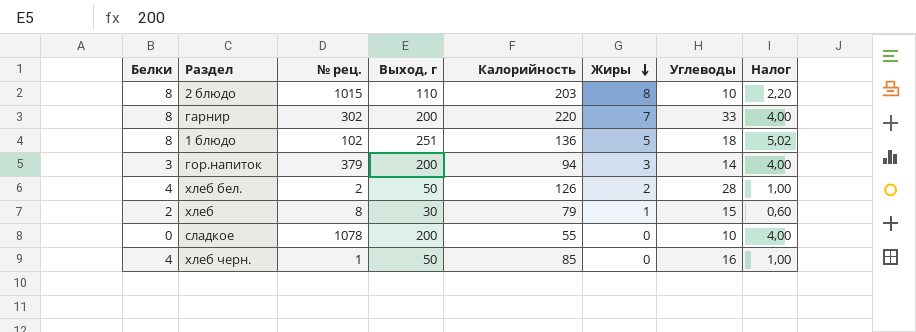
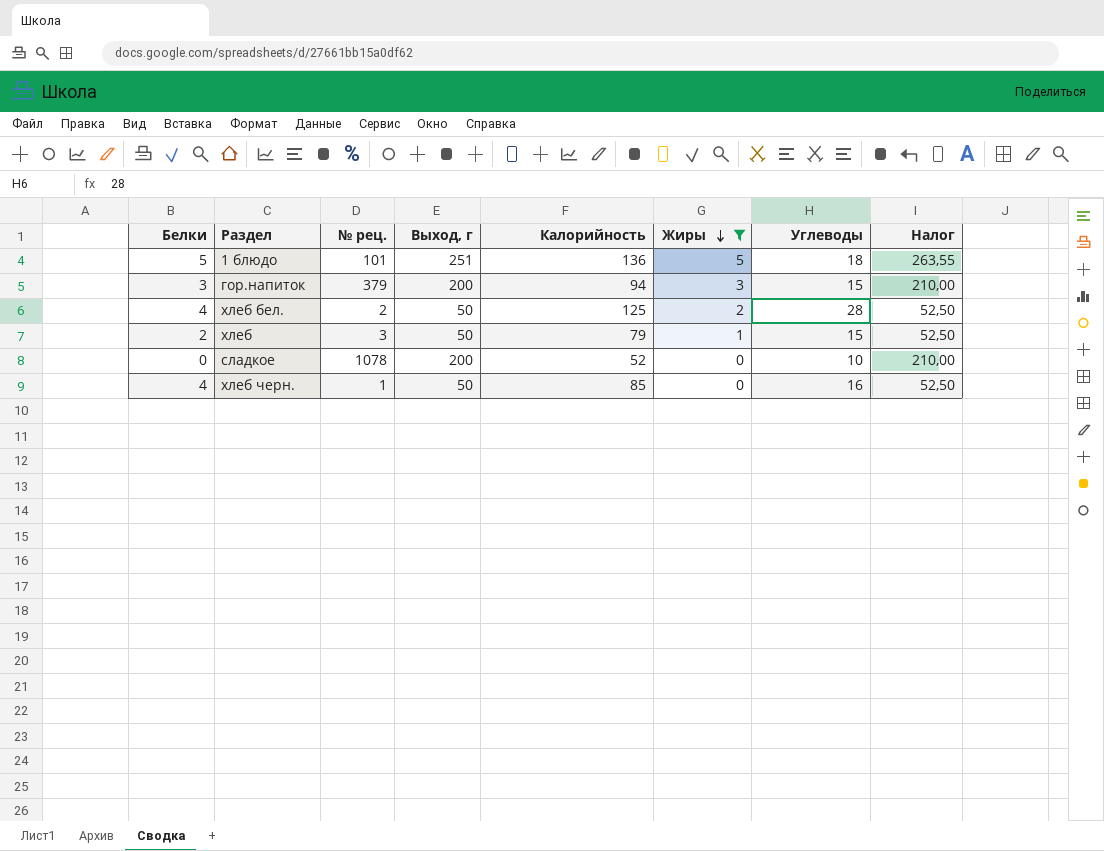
filter: none -> Жиры <= 5
column Налог | formula: [Выход, г] * 0,02 -> [Выход, г] * 1,05
1 блюдо | Белки: 8 -> 5
1 блюдо | № рец.: 102 -> 101
гор.напиток | Углеводы: 14 -> 15
хлеб бел. | Калорийность: 126 -> 125
хлеб | № рец.: 8 -> 3
хлеб | Выход, г: 30 -> 50
сладкое | Калорийность: 55 -> 52

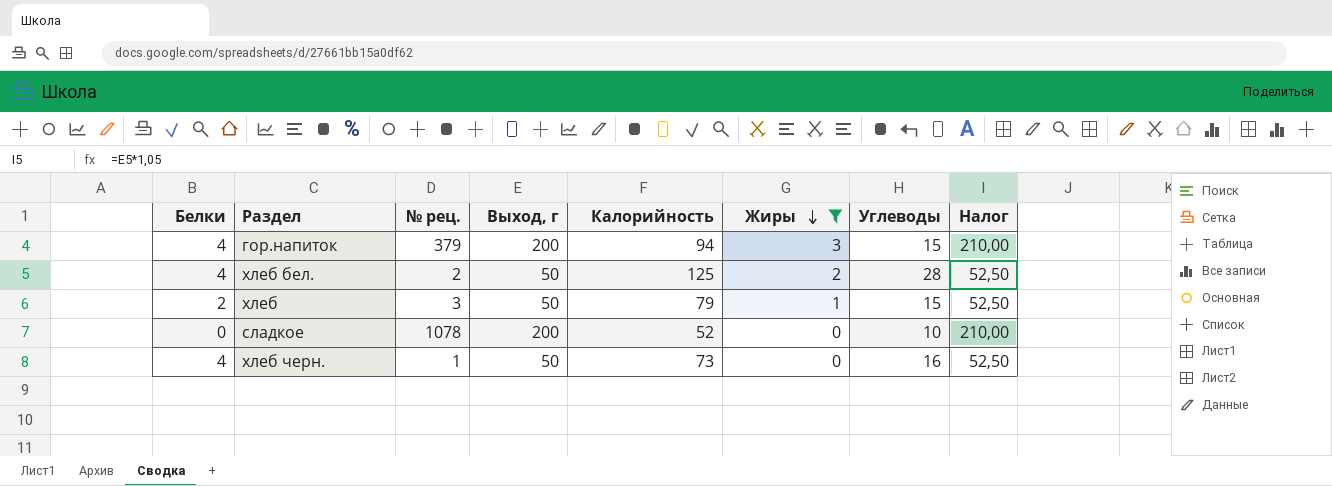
row 1 блюдо: 5 | 101 | 251 | 136 | 5 | 18 | 263,55 -> none
гор.напиток | Белки: 3 -> 4
хлеб черн. | Калорийность: 85 -> 73

